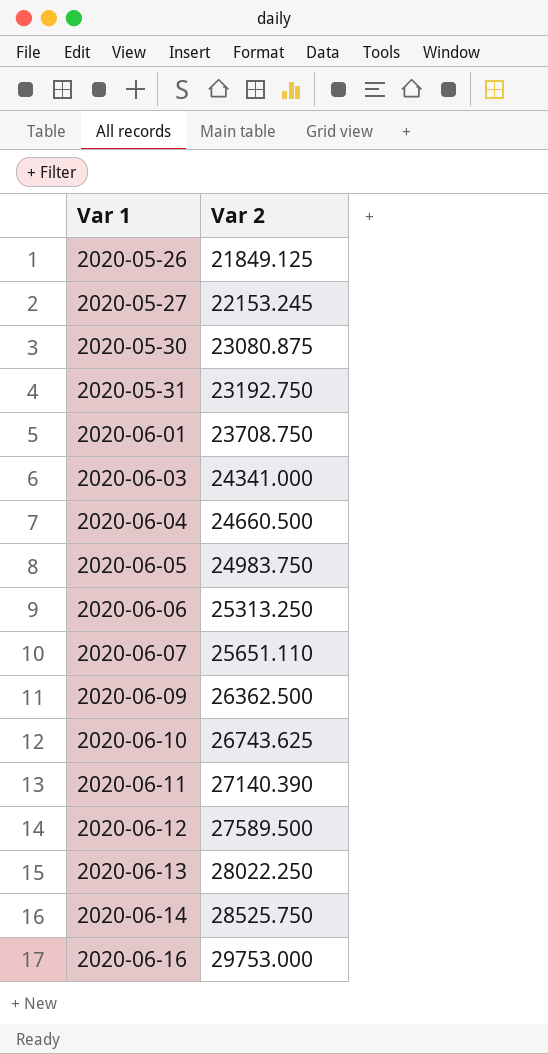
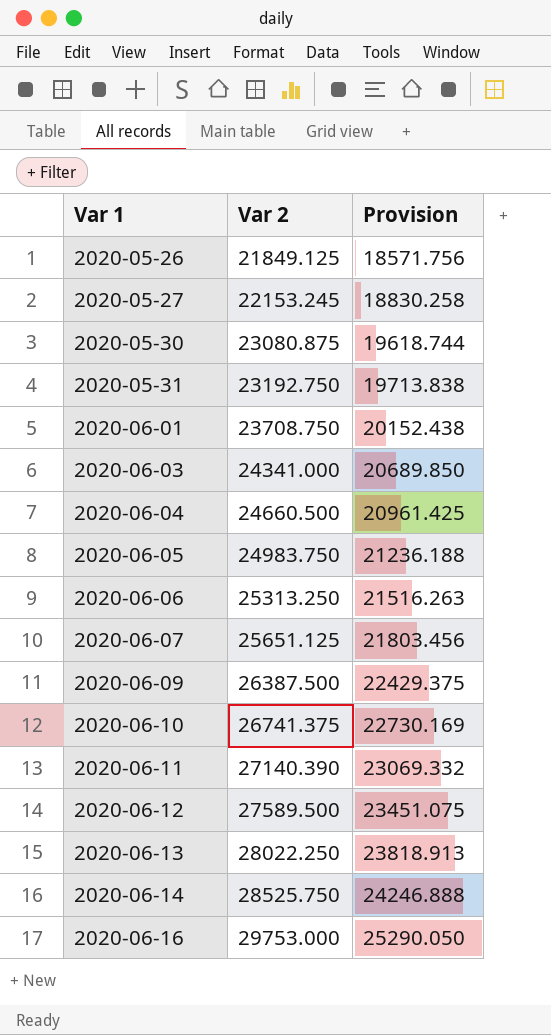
column Provision | formula: none -> [Var 2] * 0.85
2020-06-07 | Var 2: 25651.110 -> 25651.125
2020-06-09 | Var 2: 26362.500 -> 26387.500
2020-06-10 | Var 2: 26743.625 -> 26741.375

